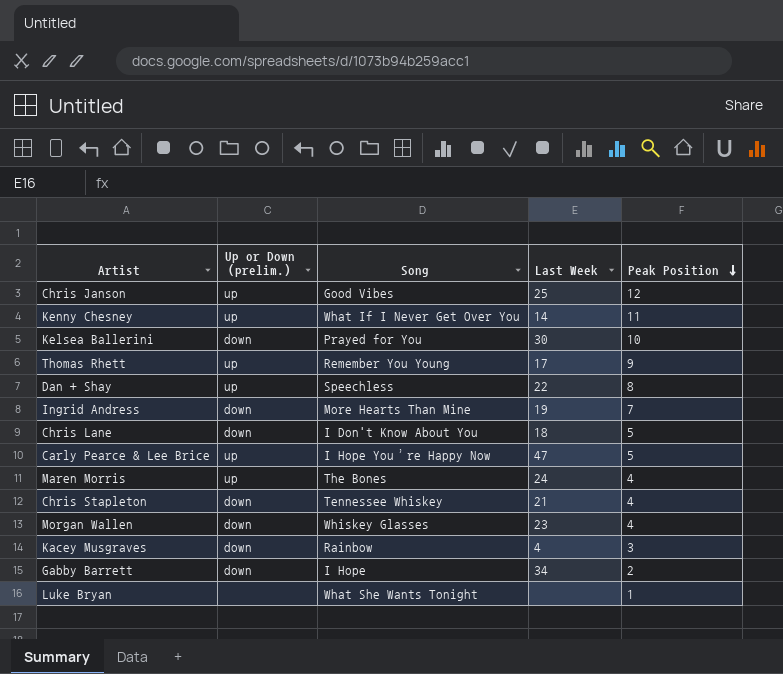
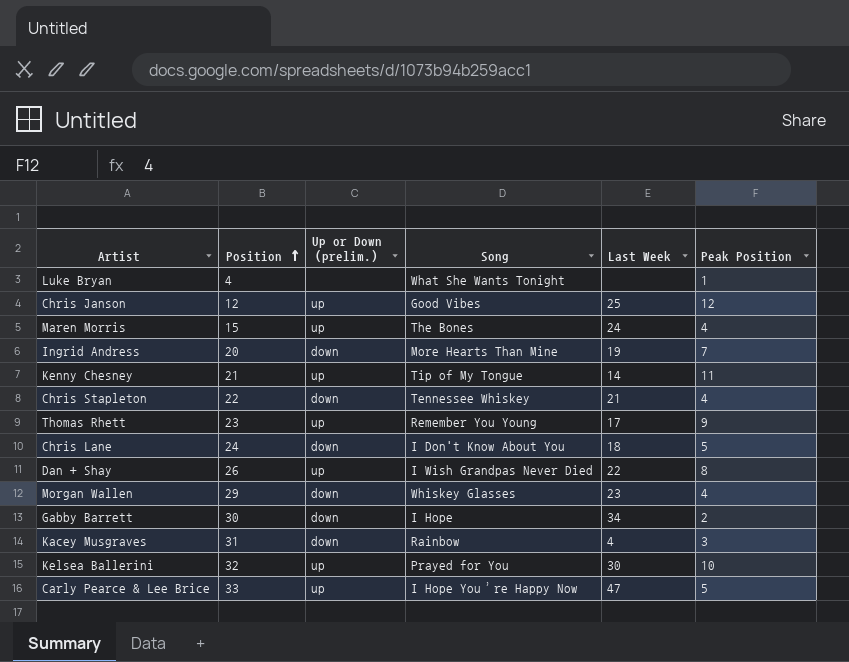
row order: Peak Position descending -> Position ascending
column Position | position: none -> 2
Kenny Chesney | Song: What If I Never Get Over You -> Tip of My Tongue
Dan + Shay | Song: Speechless -> I Wish Grandpas Never Died
Kelsea Ballerini | Up or Down (prelim.): down -> up

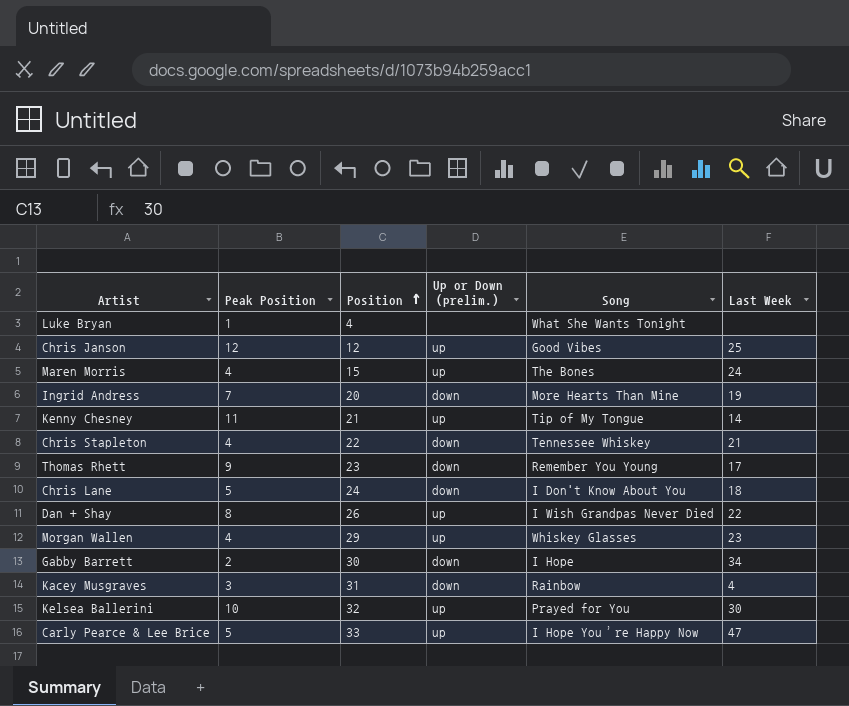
column Peak Position | position: 6 -> 2
Thomas Rhett | Up or Down (prelim.): up -> down
Morgan Wallen | Up or Down (prelim.): down -> up

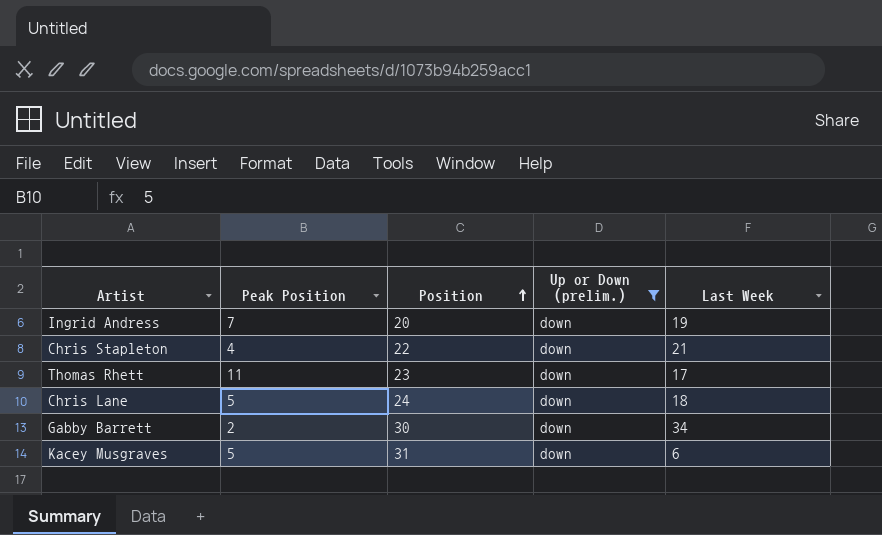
filter: none -> Up or Down (prelim.) = down
column Song | position: 5 -> none
Thomas Rhett | Peak Position: 9 -> 11
Kacey Musgraves | Peak Position: 3 -> 5
Kacey Musgraves | Last Week: 4 -> 6

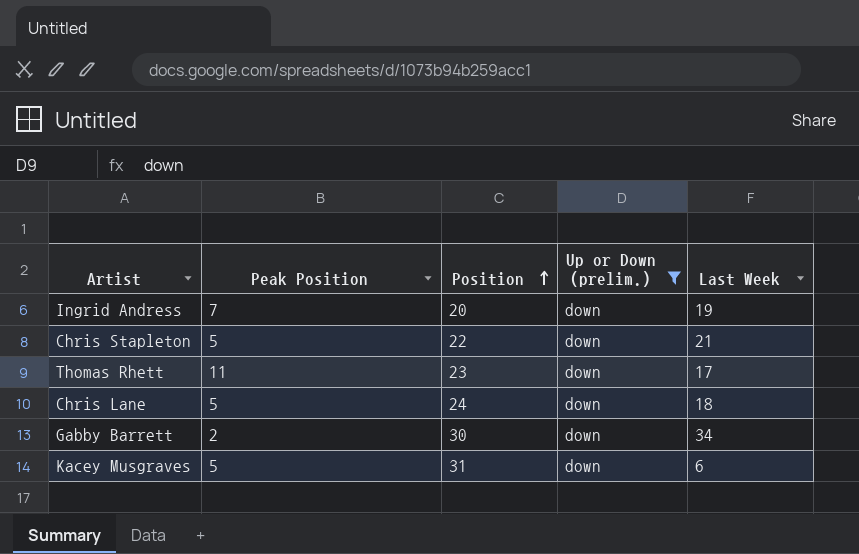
Chris Stapleton | Peak Position: 4 -> 5

